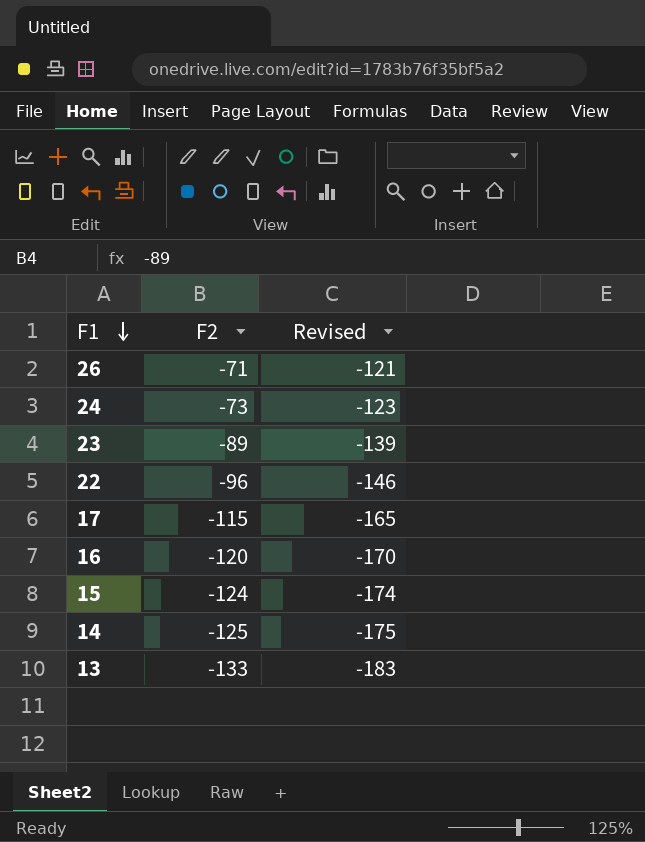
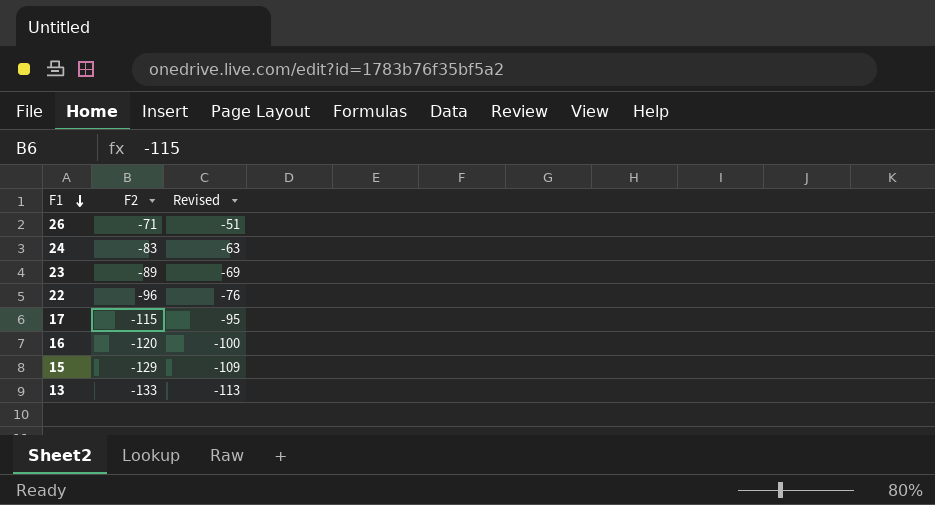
column Revised | formula: [F2] - 50 -> [F2] + 20
row 14: -125 | -175 -> none
24 | F2: -73 -> -83
15 | F2: -124 -> -129

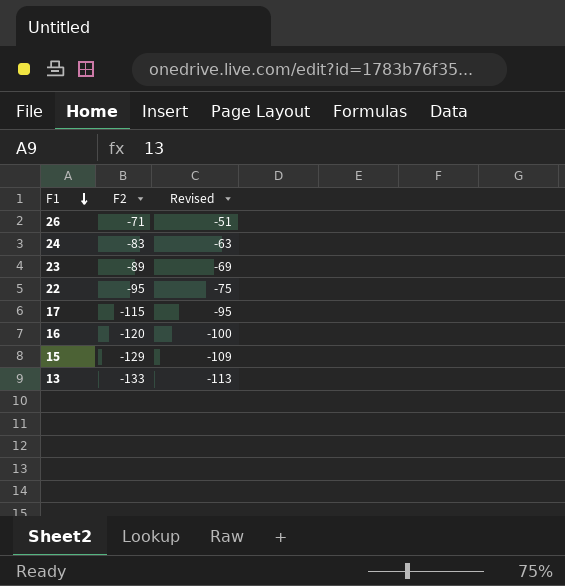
22 | F2: -96 -> -95
22 | Revised: -76 -> -75

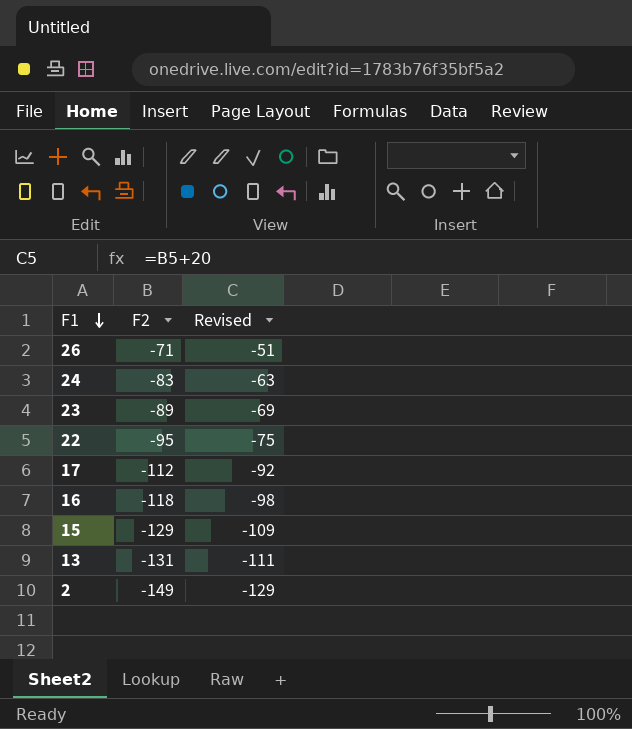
17 | F2: -115 -> -112
17 | Revised: -95 -> -92
16 | F2: -120 -> -118
16 | Revised: -100 -> -98
13 | F2: -133 -> -131
13 | Revised: -113 -> -111
row 2: none -> -149 | -129

